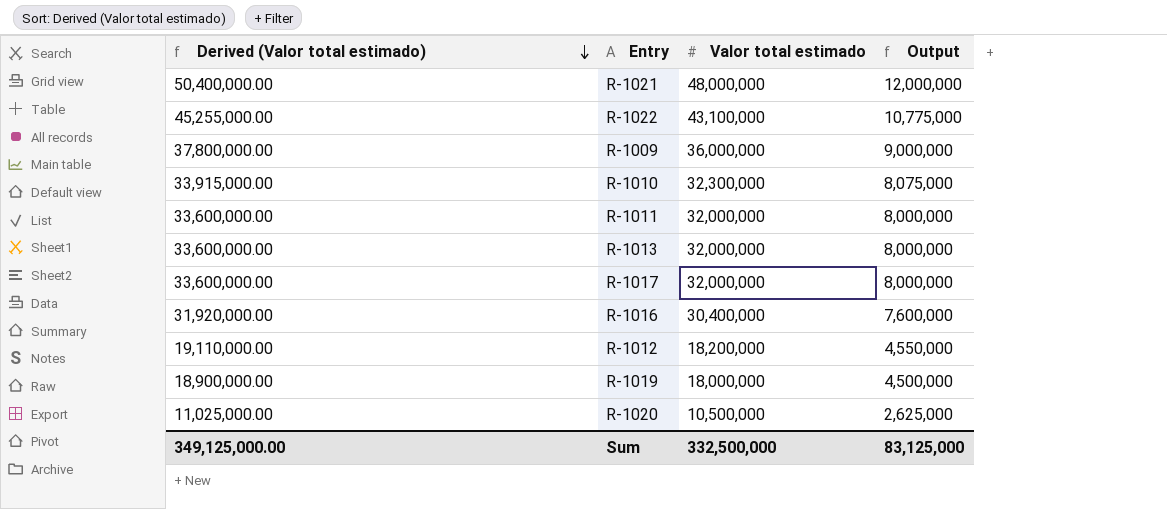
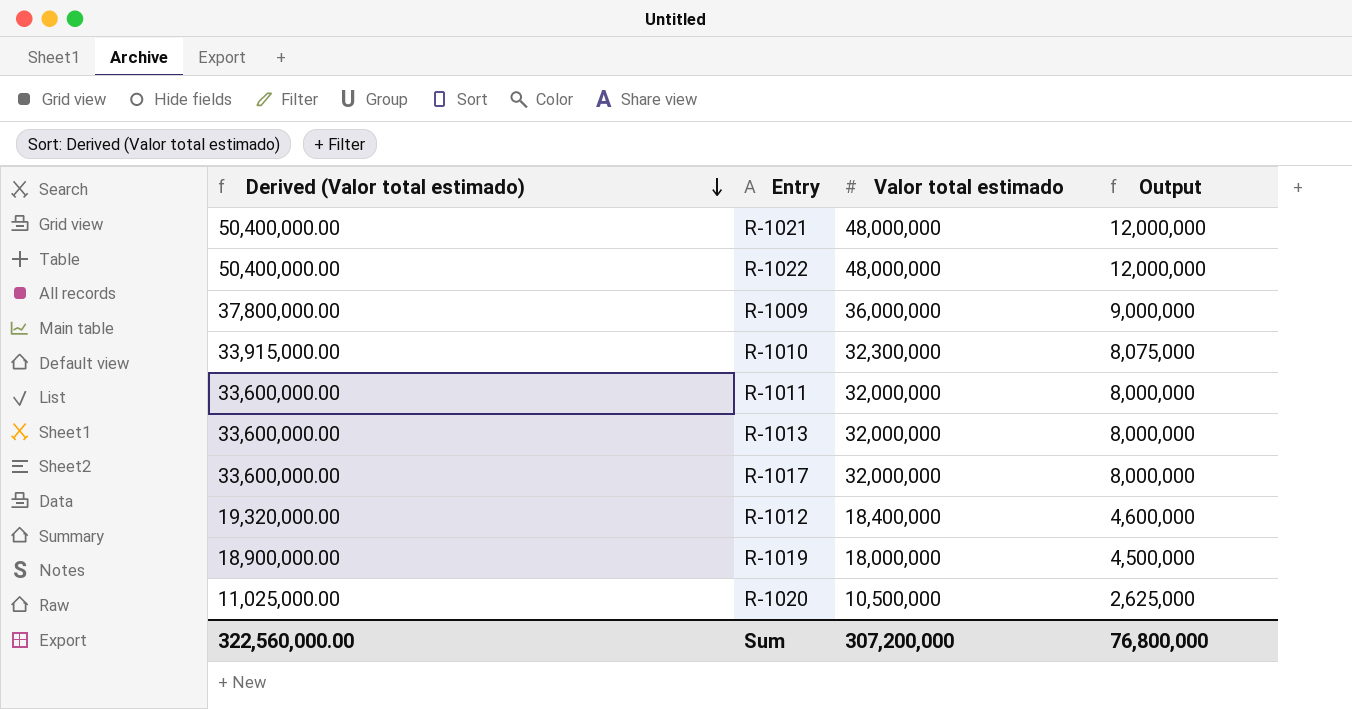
row R-1016: 31,920,000.00 | 30,400,000 | 7,600,000 -> none
R-1022 | Derived (Valor total estimado): 45,255,000.00 -> 50,400,000.00
R-1022 | Valor total estimado: 43,100,000 -> 48,000,000
R-1022 | Output: 10,775,000 -> 12,000,000
R-1012 | Derived (Valor total estimado): 19,110,000.00 -> 19,320,000.00
R-1012 | Valor total estimado: 18,200,000 -> 18,400,000
R-1012 | Output: 4,550,000 -> 4,600,000
Sum | Derived (Valor total estimado): 349,125,000.00 -> 322,560,000.00
Sum | Valor total estimado: 332,500,000 -> 307,200,000
Sum | Output: 83,125,000 -> 76,800,000

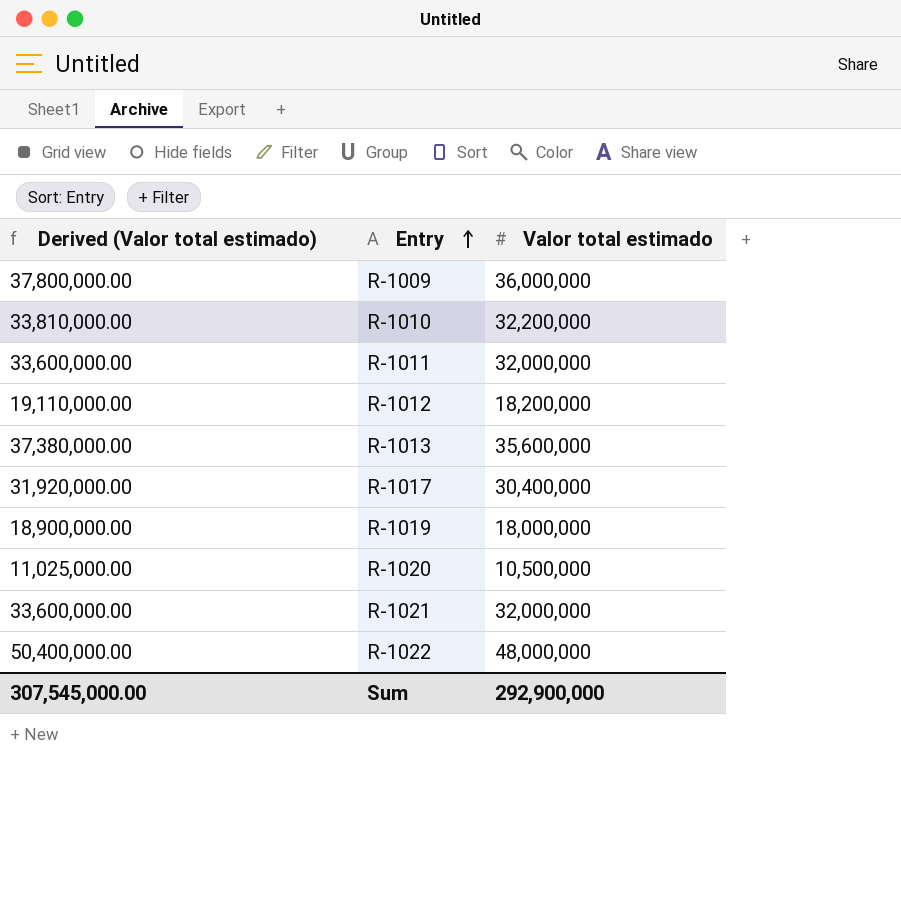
row order: Derived (Valor total estimado) descending -> Entry ascending
column Output | formula: [Valor total estimado] * 0.25 -> none
R-1010 | Derived (Valor total estimado): 33,915,000.00 -> 33,810,000.00
R-1010 | Valor total estimado: 32,300,000 -> 32,200,000
R-1012 | Derived (Valor total estimado): 19,320,000.00 -> 19,110,000.00
R-1012 | Valor total estimado: 18,400,000 -> 18,200,000
R-1013 | Derived (Valor total estimado): 33,600,000.00 -> 37,380,000.00
R-1013 | Valor total estimado: 32,000,000 -> 35,600,000
R-1017 | Derived (Valor total estimado): 33,600,000.00 -> 31,920,000.00
R-1017 | Valor total estimado: 32,000,000 -> 30,400,000
R-1021 | Derived (Valor total estimado): 50,400,000.00 -> 33,600,000.00
R-1021 | Valor total estimado: 48,000,000 -> 32,000,000
Sum | Derived (Valor total estimado): 322,560,000.00 -> 307,545,000.00
Sum | Valor total estimado: 307,200,000 -> 292,900,000

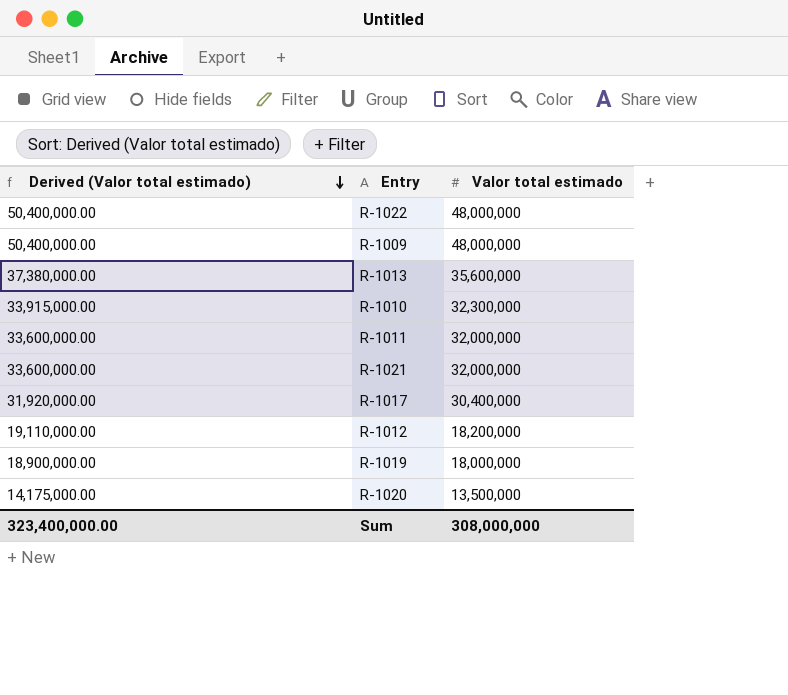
row order: Entry ascending -> Derived (Valor total estimado) descending
R-1009 | Derived (Valor total estimado): 37,800,000.00 -> 50,400,000.00
R-1009 | Valor total estimado: 36,000,000 -> 48,000,000
R-1010 | Derived (Valor total estimado): 33,810,000.00 -> 33,915,000.00
R-1010 | Valor total estimado: 32,200,000 -> 32,300,000
R-1020 | Derived (Valor total estimado): 11,025,000.00 -> 14,175,000.00
R-1020 | Valor total estimado: 10,500,000 -> 13,500,000
Sum | Derived (Valor total estimado): 307,545,000.00 -> 323,400,000.00
Sum | Valor total estimado: 292,900,000 -> 308,000,000

